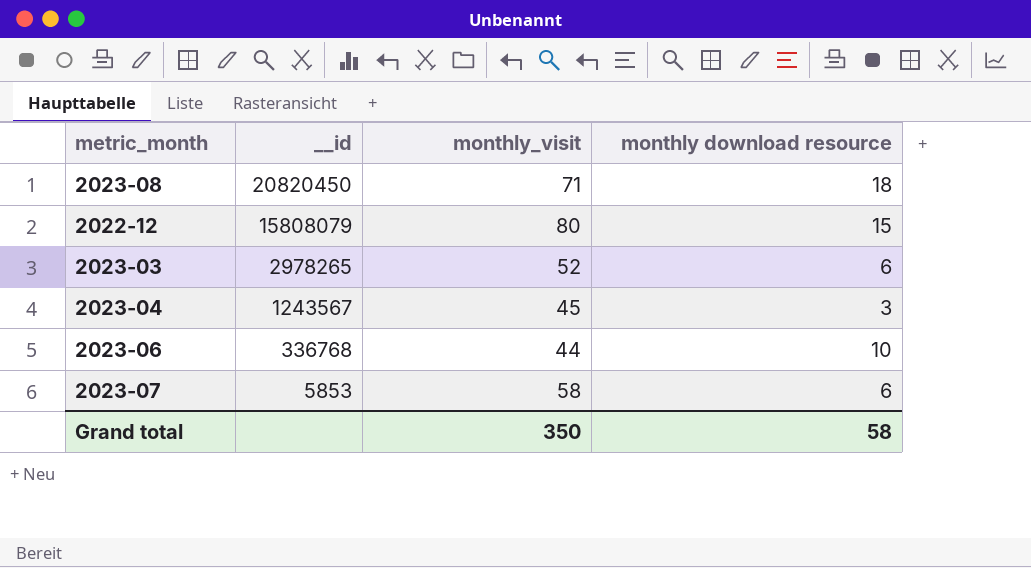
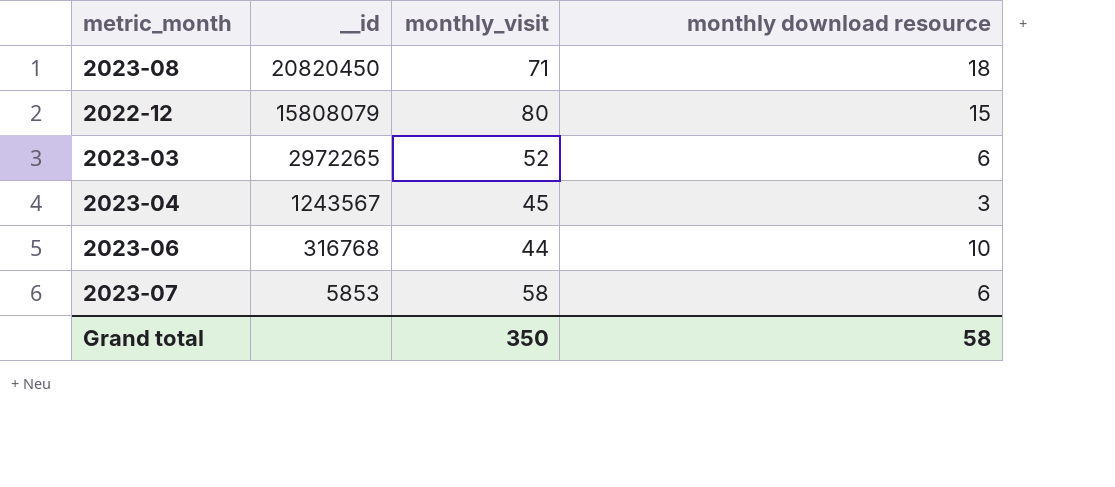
2023-03 | __id: 2978265 -> 2972265
2023-06 | __id: 336768 -> 316768

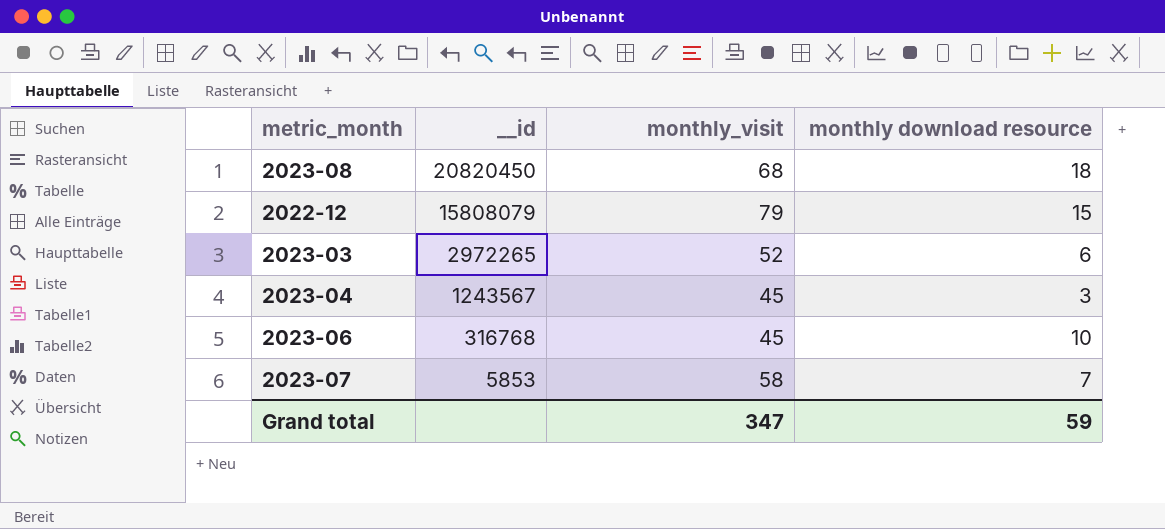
2023-08 | monthly_visit: 71 -> 68
2022-12 | monthly_visit: 80 -> 79
2023-06 | monthly_visit: 44 -> 45
2023-07 | monthly download resource: 6 -> 7
Grand total | monthly_visit: 350 -> 347
Grand total | monthly download resource: 58 -> 59

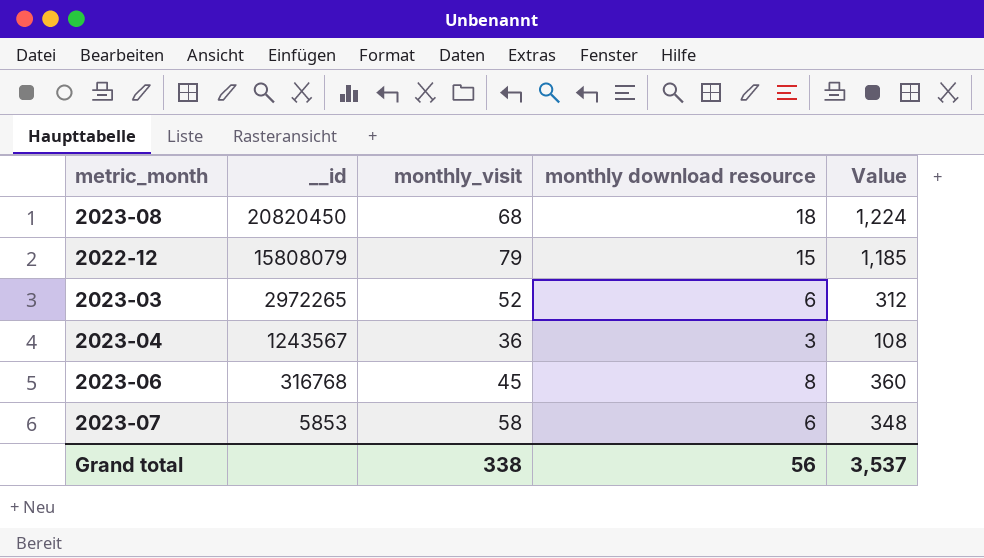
column Value | formula: none -> [monthly_visit] * [monthly download resource]
2023-04 | monthly_visit: 45 -> 36
2023-06 | monthly download resource: 10 -> 8
2023-07 | monthly download resource: 7 -> 6
Grand total | monthly_visit: 347 -> 338
Grand total | monthly download resource: 59 -> 56

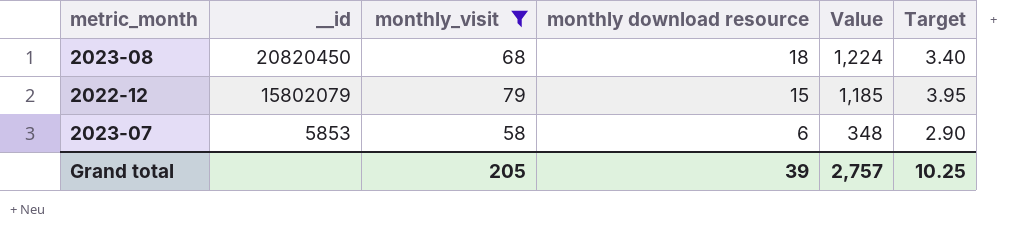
filter: none -> monthly_visit >= 58
column Target | formula: none -> [monthly_visit] * 0.05
2022-12 | __id: 15808079 -> 15802079
Grand total | monthly_visit: 338 -> 205
Grand total | monthly download resource: 56 -> 39
Grand total | Value: 3,537 -> 2,757

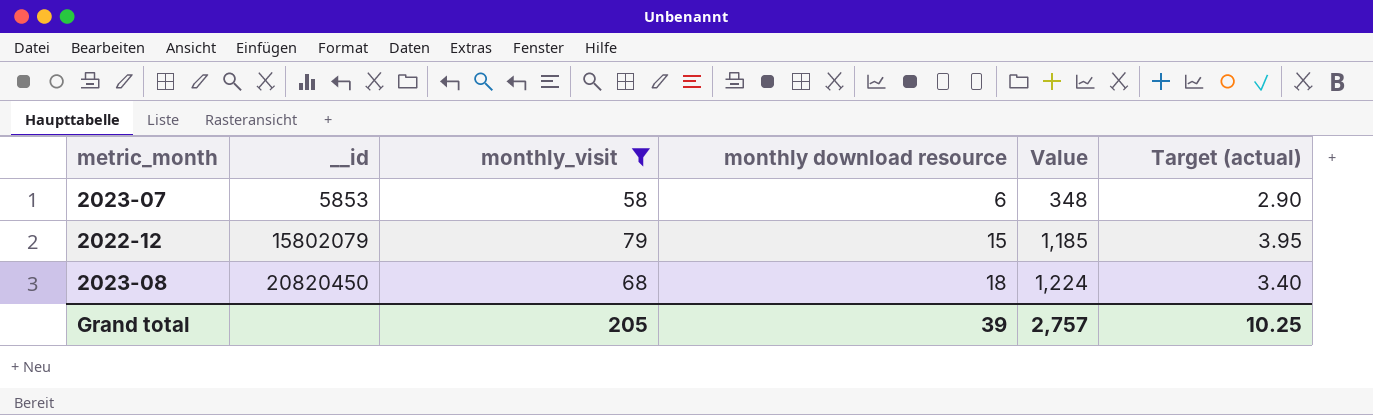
row order: __id descending -> __id ascending
column name: Target -> Target (actual)

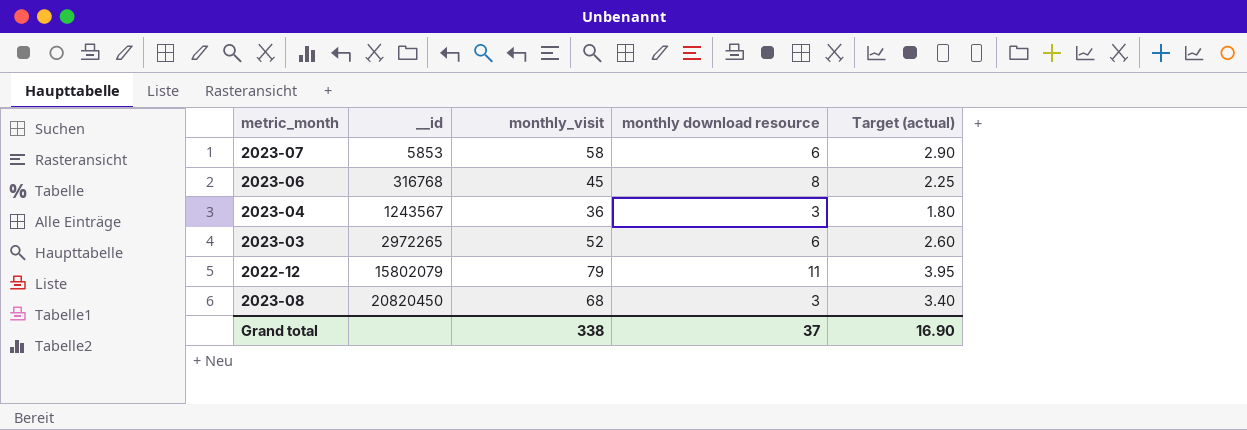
filter: monthly_visit >= 58 -> none
column Value | formula: [monthly_visit] * [monthly download resource] -> none
2022-12 | monthly download resource: 15 -> 11
2023-08 | monthly download resource: 18 -> 3
Grand total | monthly_visit: 205 -> 338
Grand total | monthly download resource: 39 -> 37
Grand total | Target (actual): 10.25 -> 16.90

